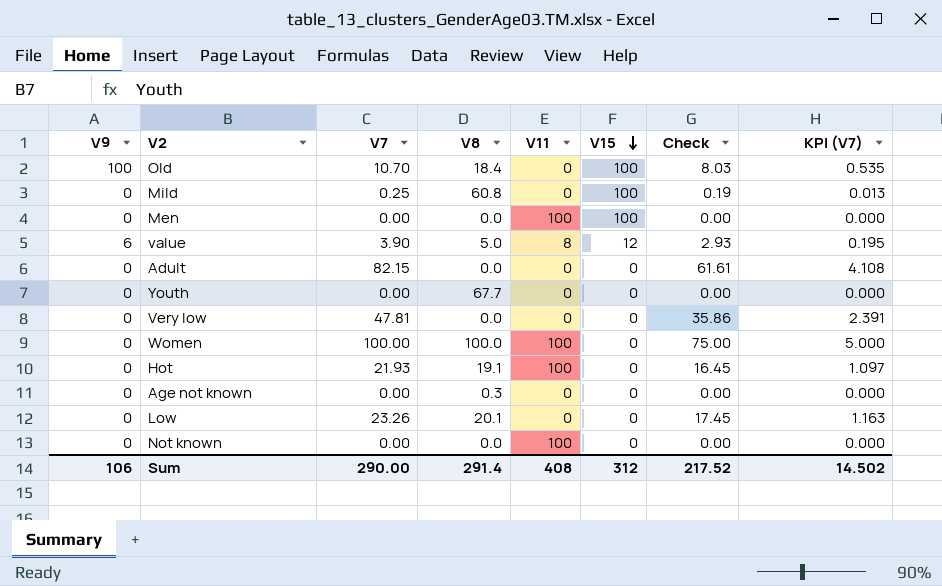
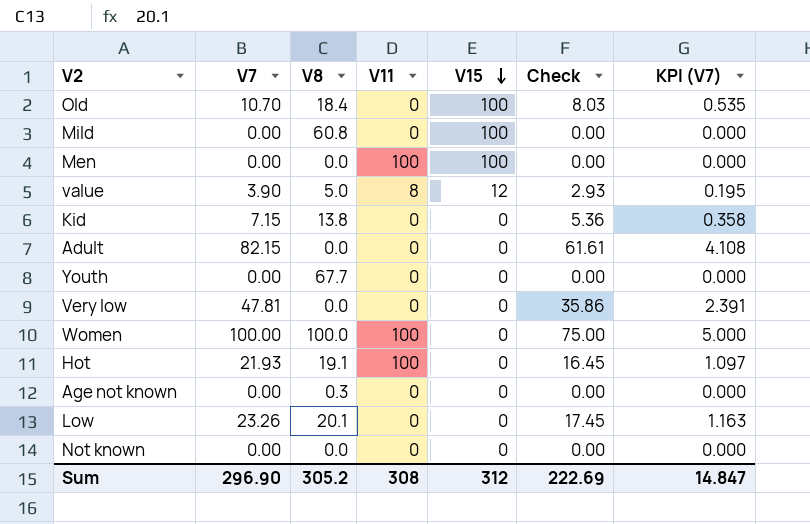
column V9 | position: 1 -> none
Mild | V7: 0.25 -> 0.00
Mild | Check: 0.19 -> 0.00
Mild | KPI (V7): 0.013 -> 0.000
row Kid: none -> 7.15 | 13.8 | 0 | 0 | 5.36 | 0.358
Not known | V11: 100 -> 0
Sum | V7: 290.00 -> 296.90
Sum | V8: 291.4 -> 305.2
Sum | V11: 408 -> 308
Sum | Check: 217.52 -> 222.69
Sum | KPI (V7): 14.502 -> 14.847

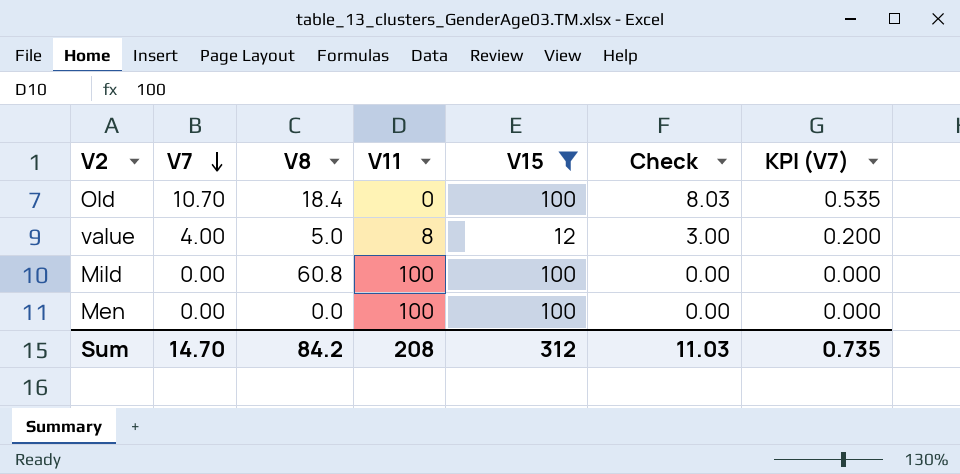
filter: none -> V15 != 0
row order: V15 descending -> V7 descending
value | V7: 3.90 -> 4.00
value | Check: 2.93 -> 3.00
value | KPI (V7): 0.195 -> 0.200
Mild | V11: 0 -> 100
Sum | V7: 296.90 -> 14.70
Sum | V8: 305.2 -> 84.2
Sum | V11: 308 -> 208
Sum | Check: 222.69 -> 11.03
Sum | KPI (V7): 14.847 -> 0.735

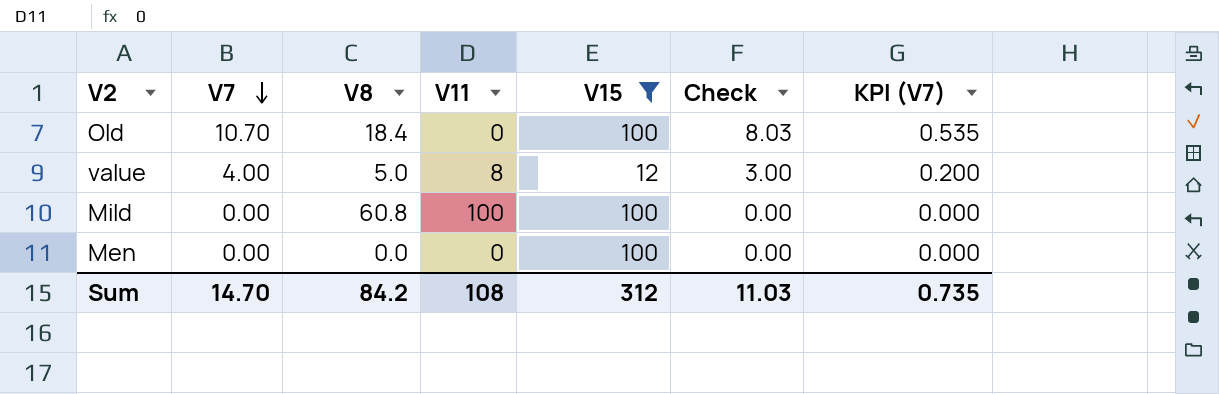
Men | V11: 100 -> 0
Sum | V11: 208 -> 108

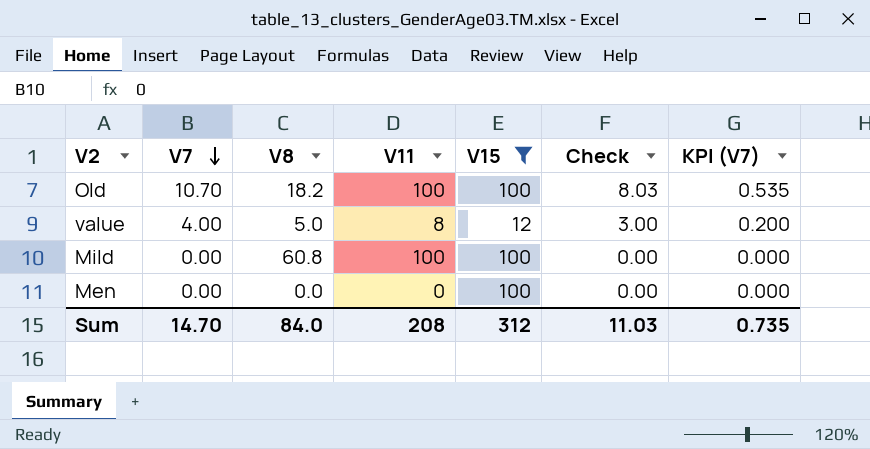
Old | V8: 18.4 -> 18.2
Old | V11: 0 -> 100
Sum | V8: 84.2 -> 84.0
Sum | V11: 108 -> 208

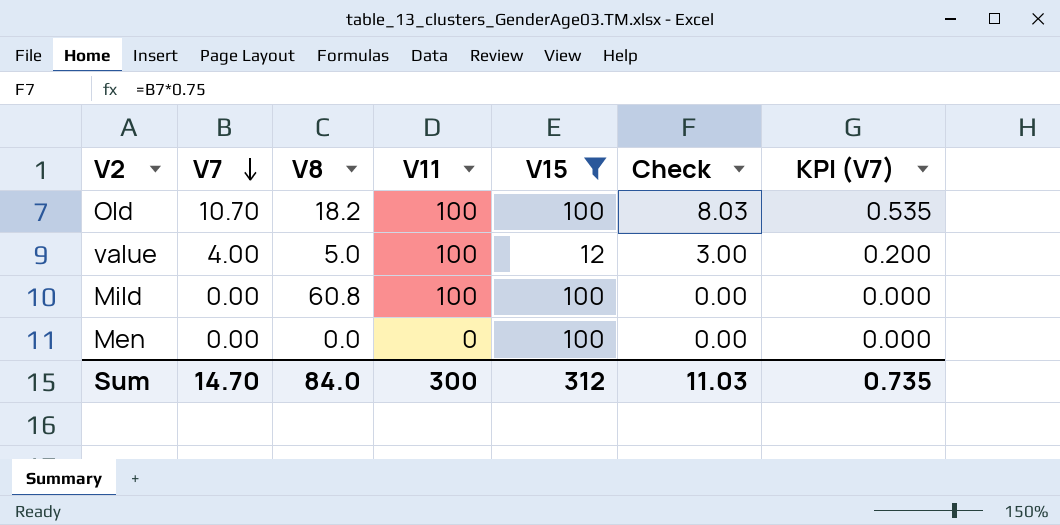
value | V11: 8 -> 100
Sum | V11: 208 -> 300

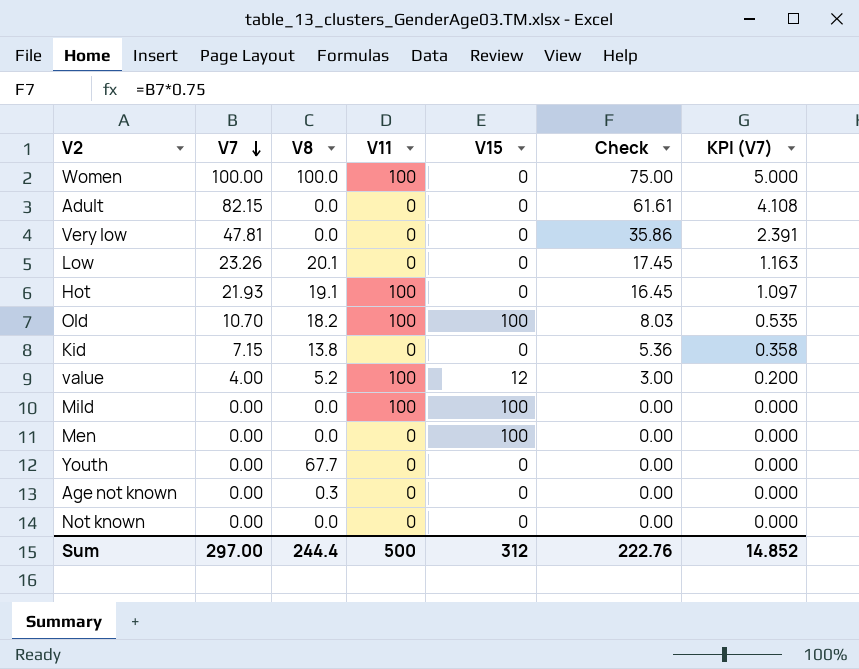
filter: V15 != 0 -> none
value | V8: 5.0 -> 5.2
Mild | V8: 60.8 -> 0.0
Sum | V7: 14.70 -> 297.00
Sum | V8: 84.0 -> 244.4
Sum | V11: 300 -> 500
Sum | Check: 11.03 -> 222.76
Sum | KPI (V7): 0.735 -> 14.852

